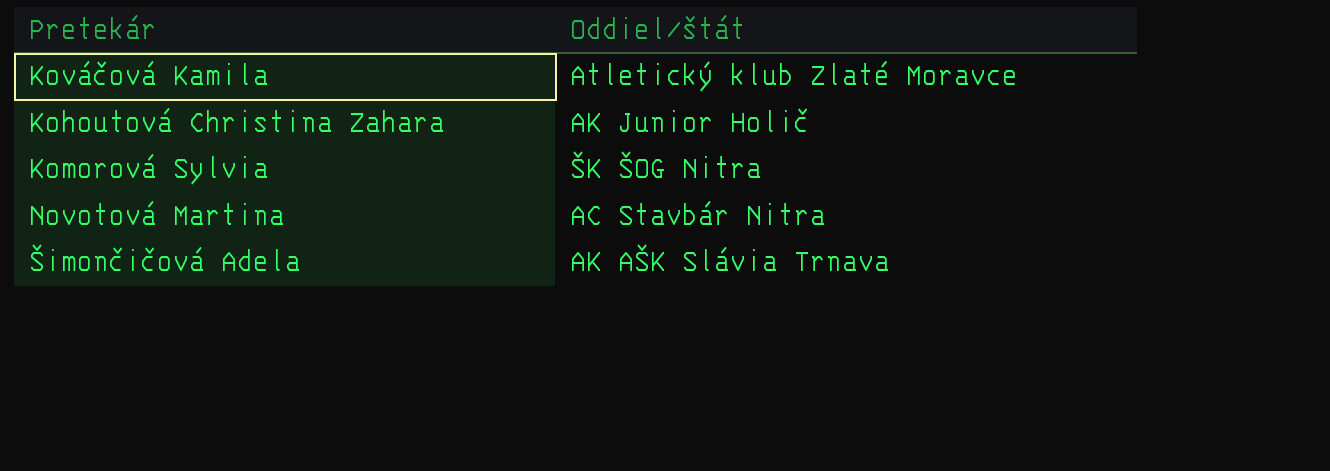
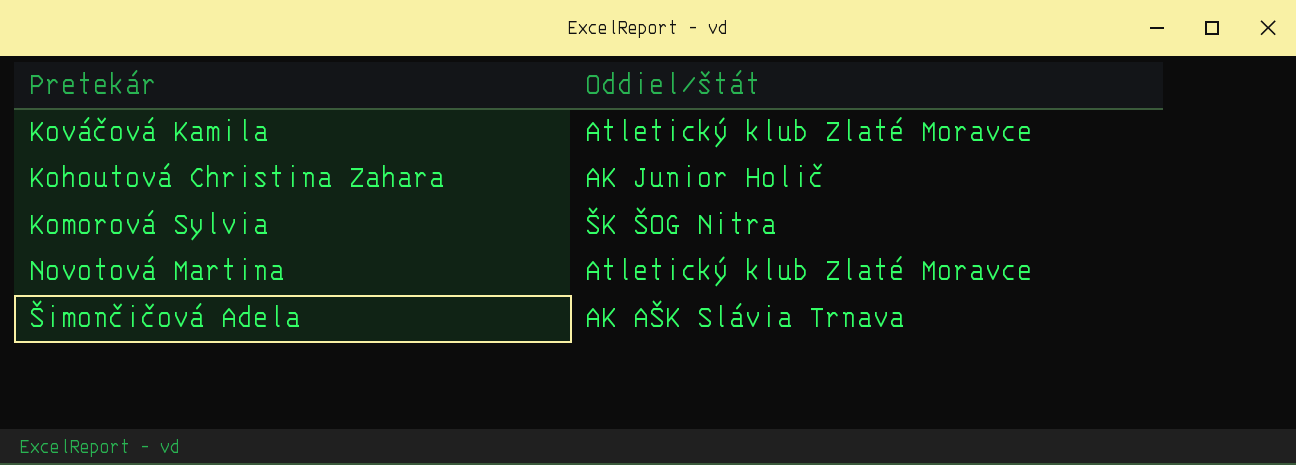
Novotová Martina | Oddiel/štát: AC Stavbár Nitra -> Atletický klub Zlaté Moravce

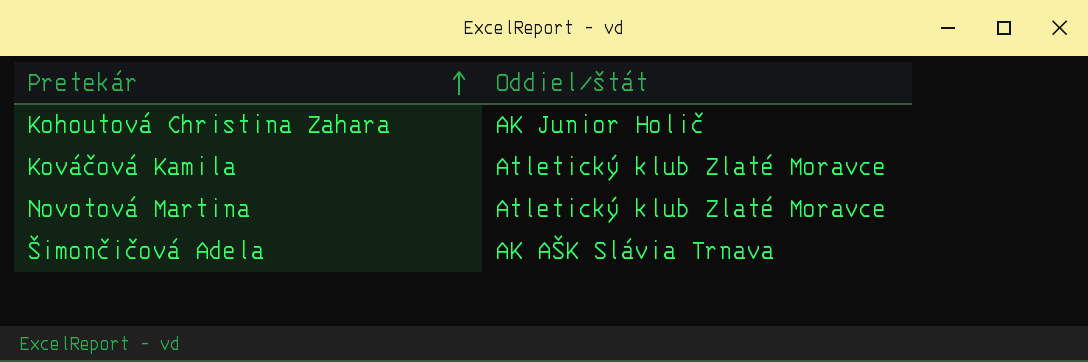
row order: none -> Pretekár ascending
row Komorová Sylvia: ŠK ŠOG Nitra -> none

